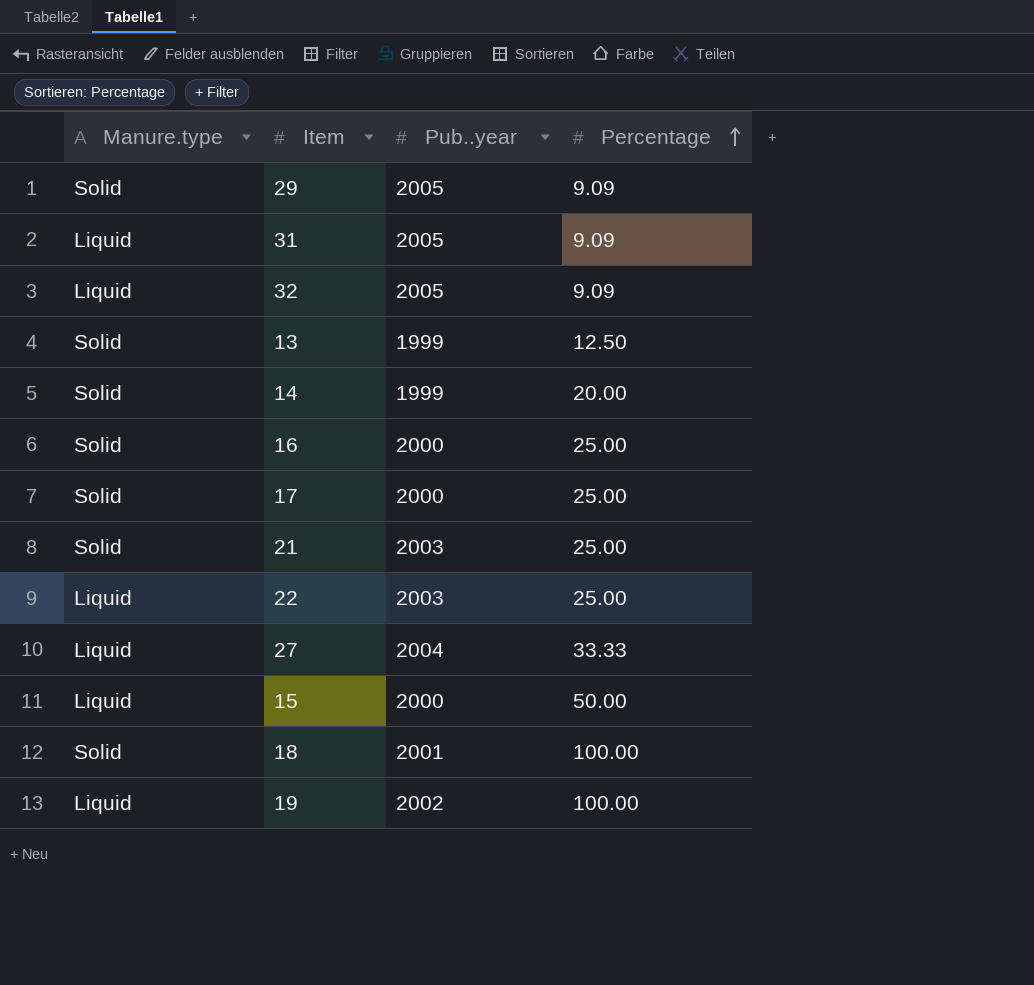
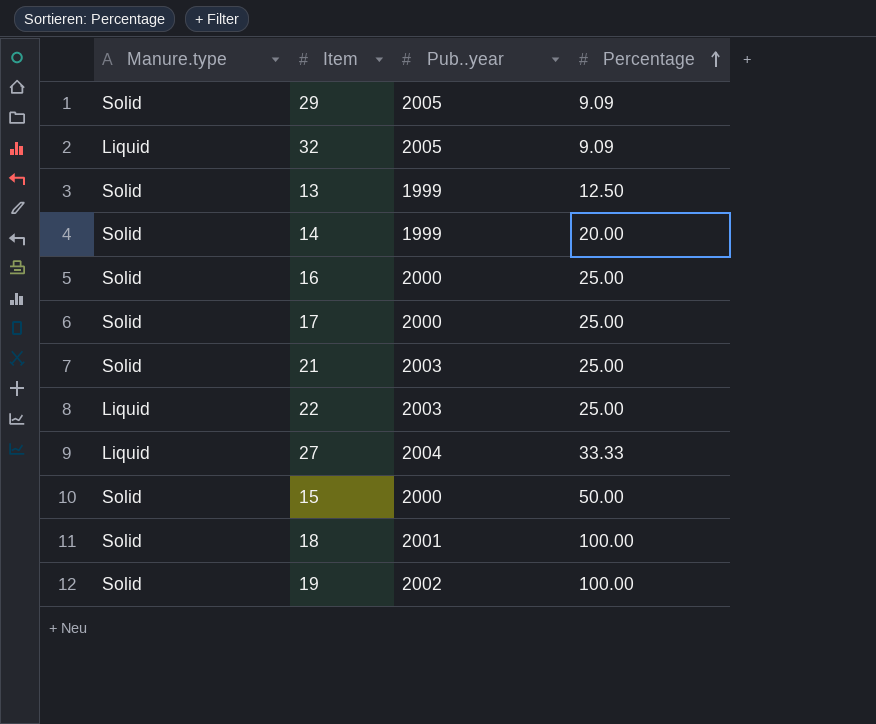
row 31: Liquid | 2005 | 9.09 -> none
15 | Manure.type: Liquid -> Solid
19 | Manure.type: Liquid -> Solid

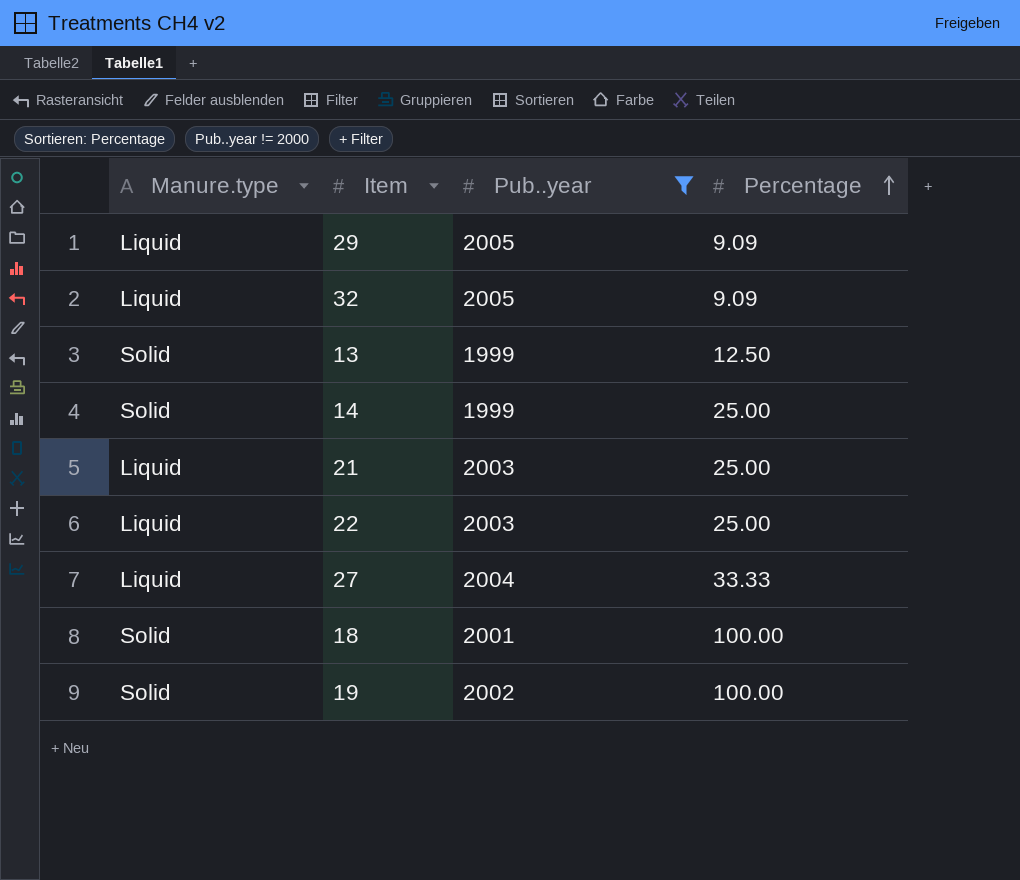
filter: none -> Pub..year != 2000
29 | Manure.type: Solid -> Liquid
14 | Percentage: 20.00 -> 25.00
21 | Manure.type: Solid -> Liquid

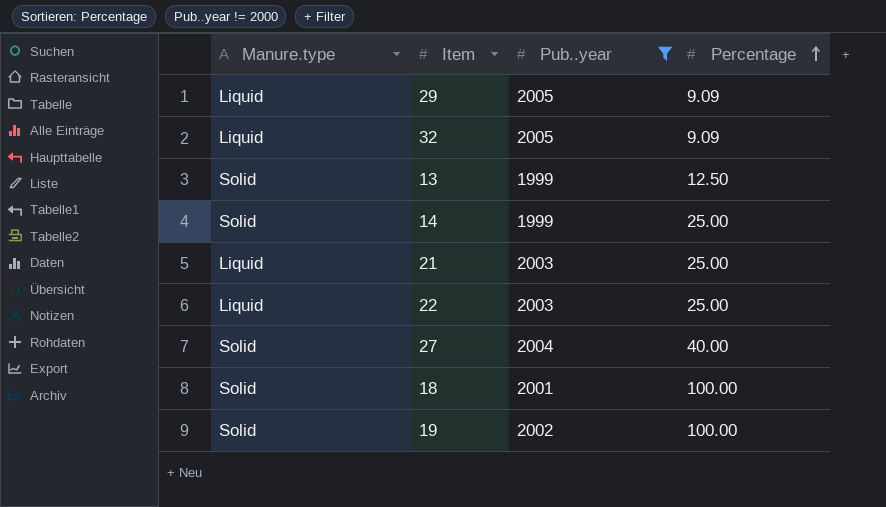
27 | Manure.type: Liquid -> Solid
27 | Percentage: 33.33 -> 40.00

